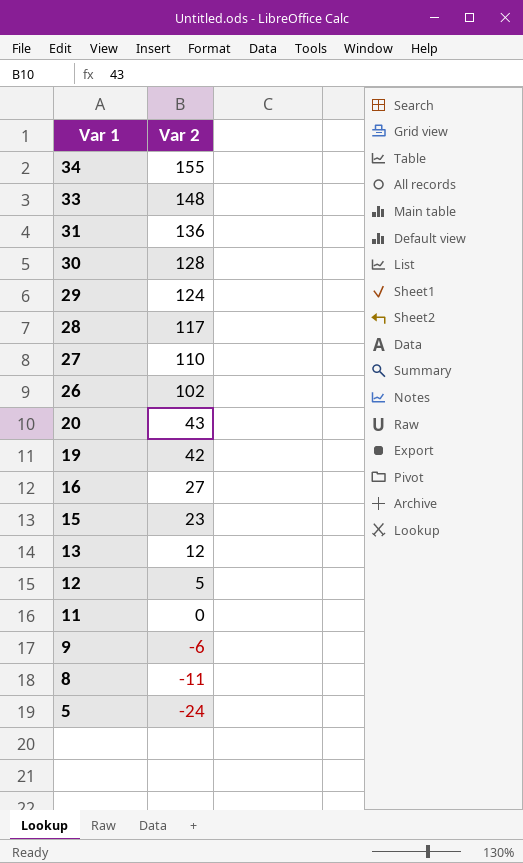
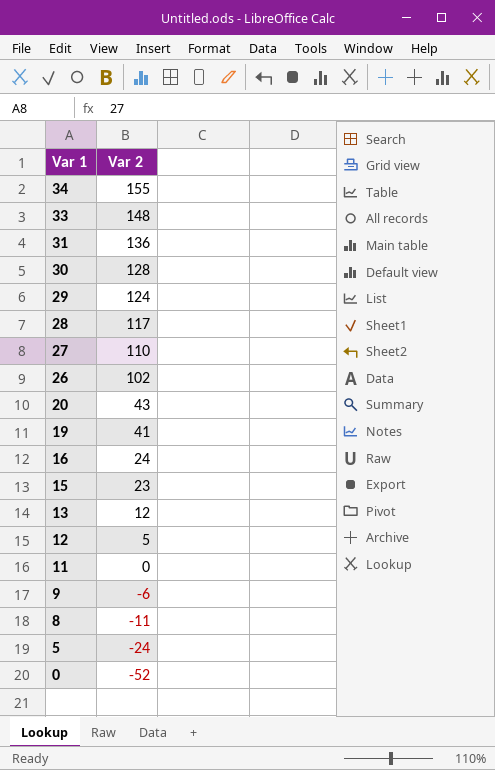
19 | Var 2: 42 -> 41
16 | Var 2: 27 -> 24
row 0: none -> -52

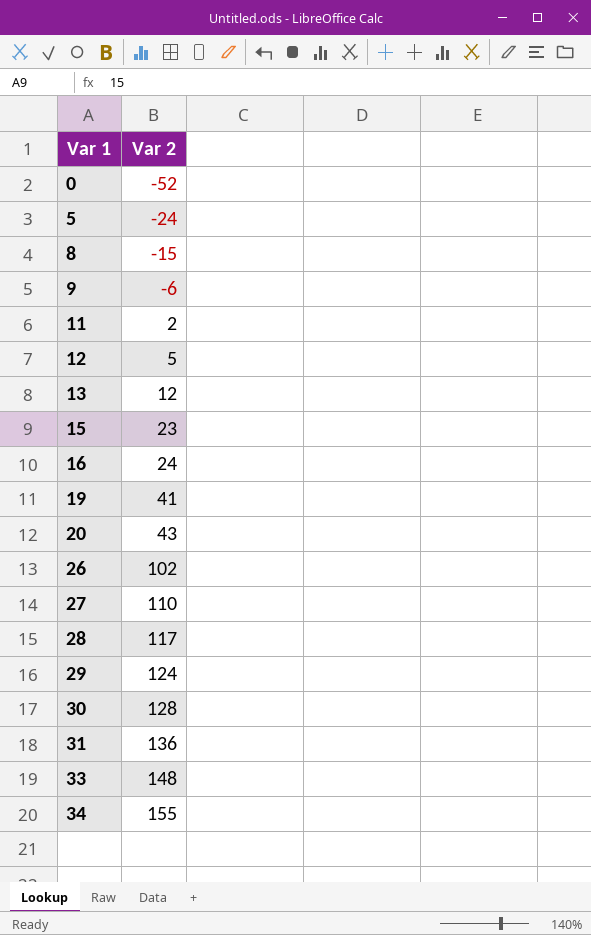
row order: Var 1 descending -> Var 1 ascending
8 | Var 2: -11 -> -15
11 | Var 2: 0 -> 2

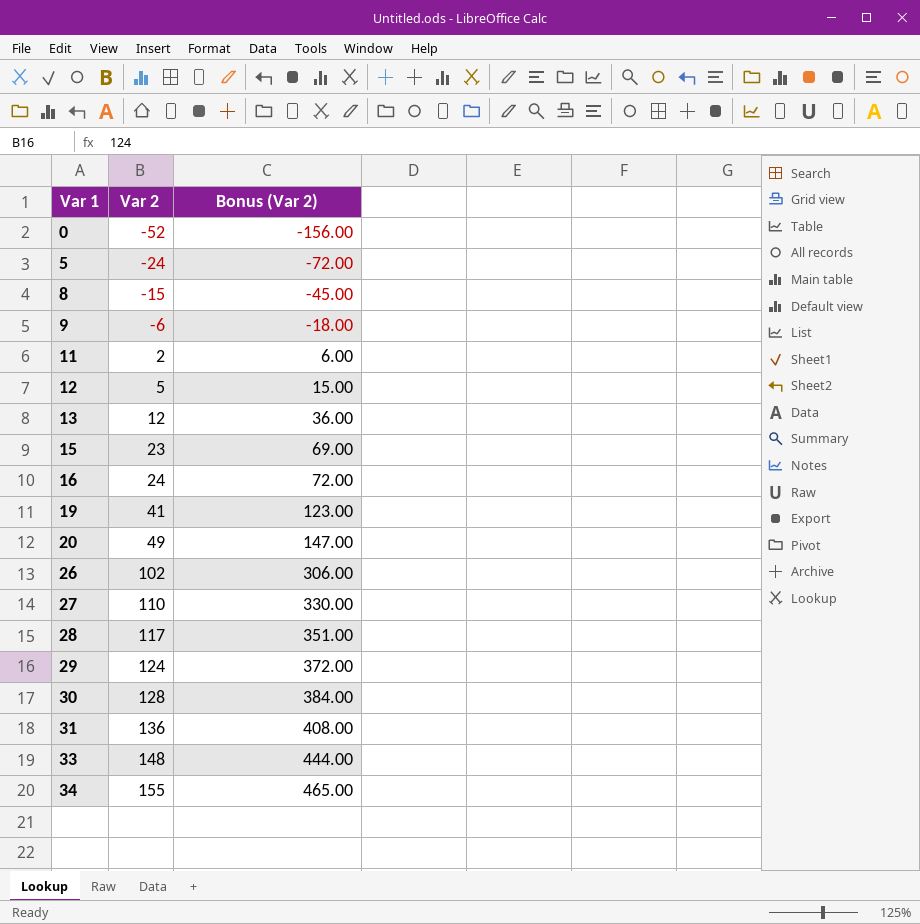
column Bonus (Var 2) | formula: none -> [Var 2] * 3
20 | Var 2: 43 -> 49

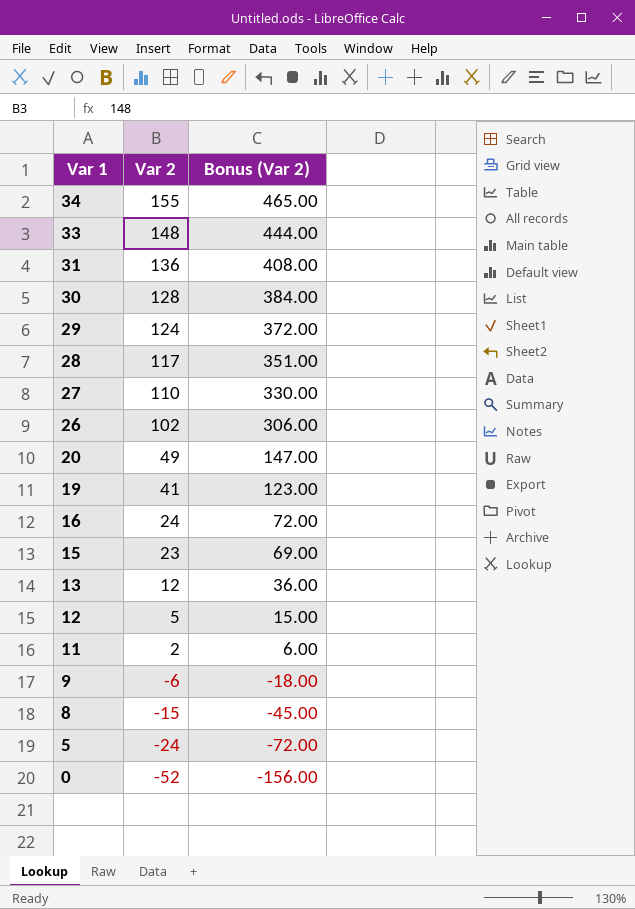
row order: Var 1 ascending -> Var 1 descending

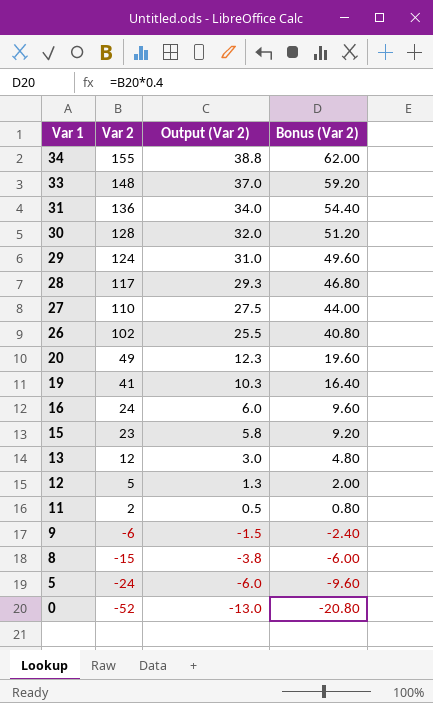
column Output (Var 2) | formula: none -> [Var 2] * 0.25
column Bonus (Var 2) | formula: [Var 2] * 3 -> [Var 2] * 0.4

